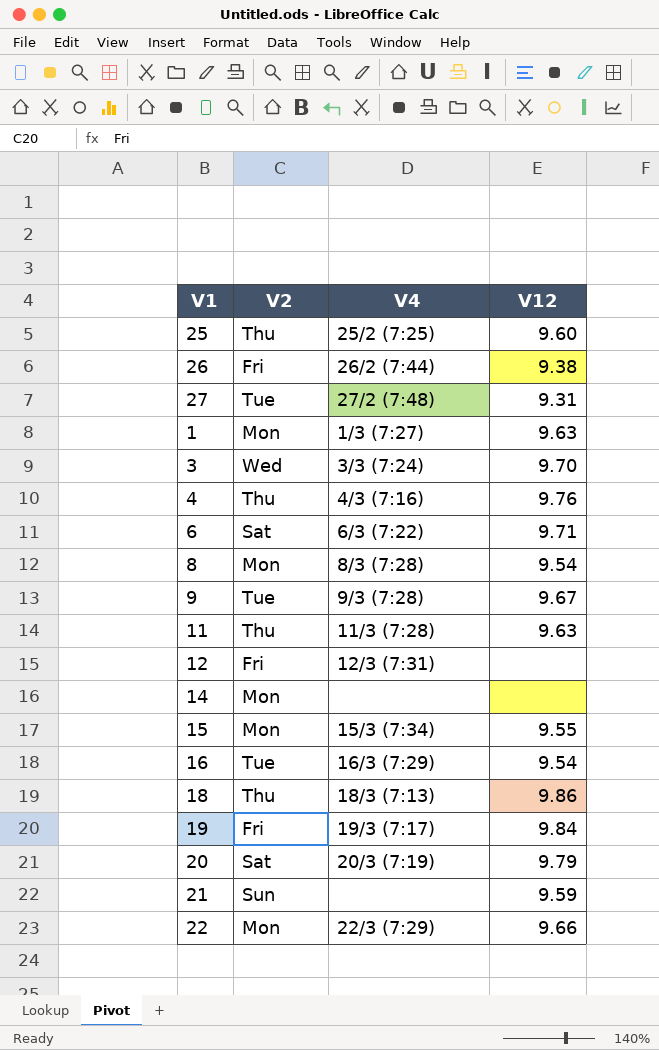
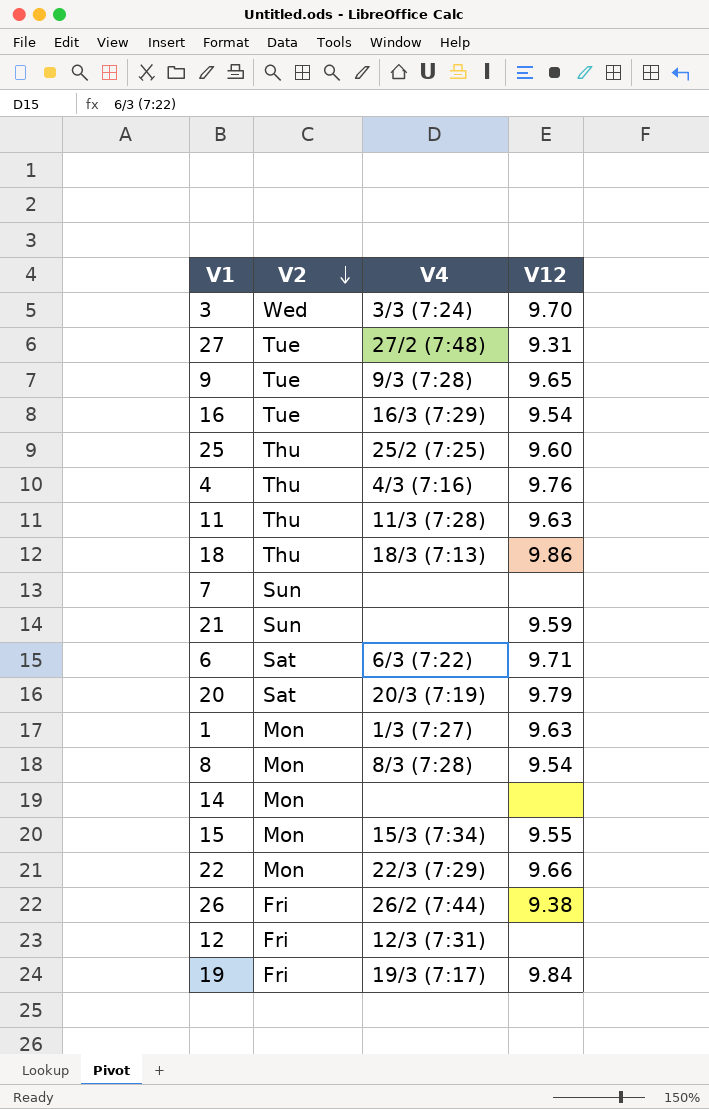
row order: none -> V2 descending
9 | V12: 9.67 -> 9.65
row 7: none -> Sun | none | none

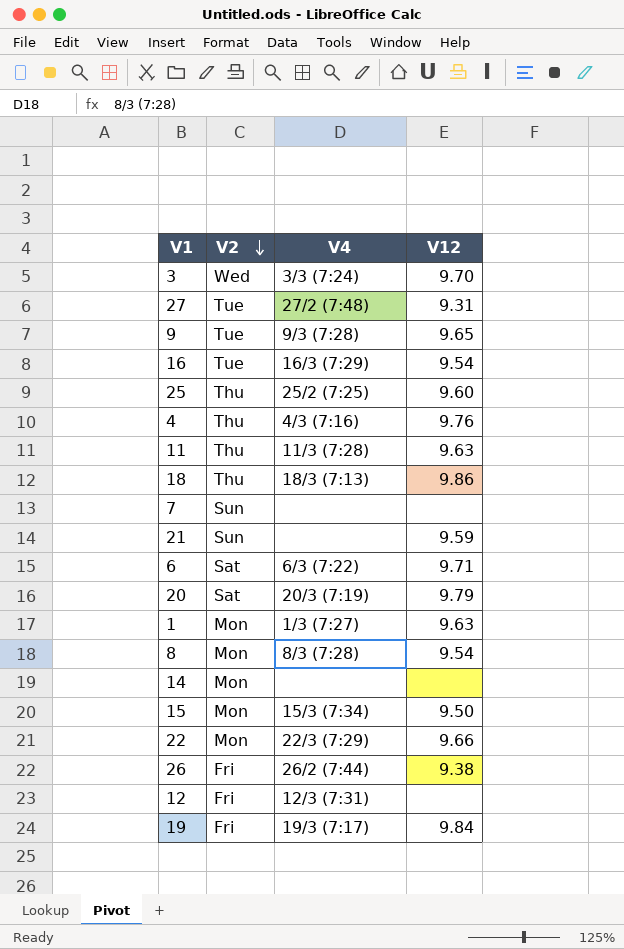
15 | V12: 9.55 -> 9.50

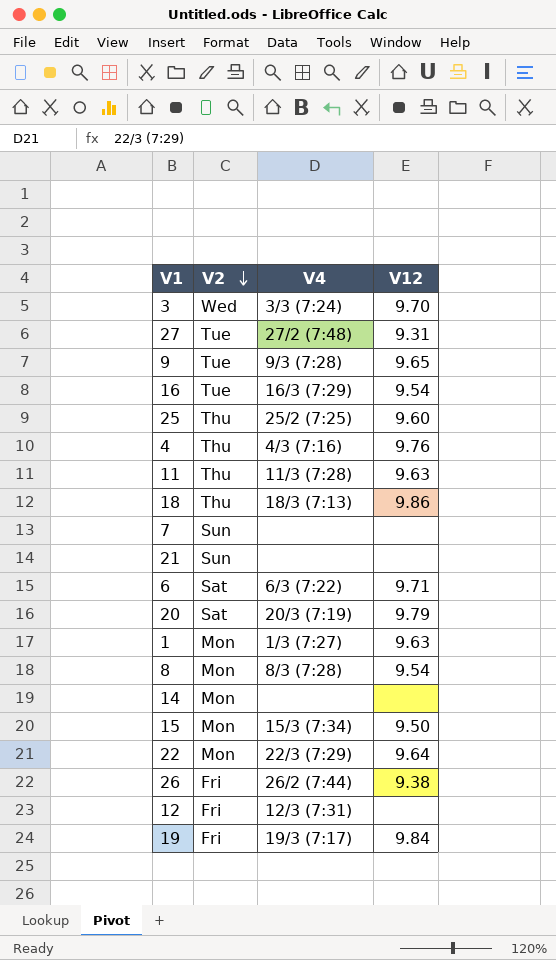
21 | V12: 9.59 -> none
22 | V12: 9.66 -> 9.64

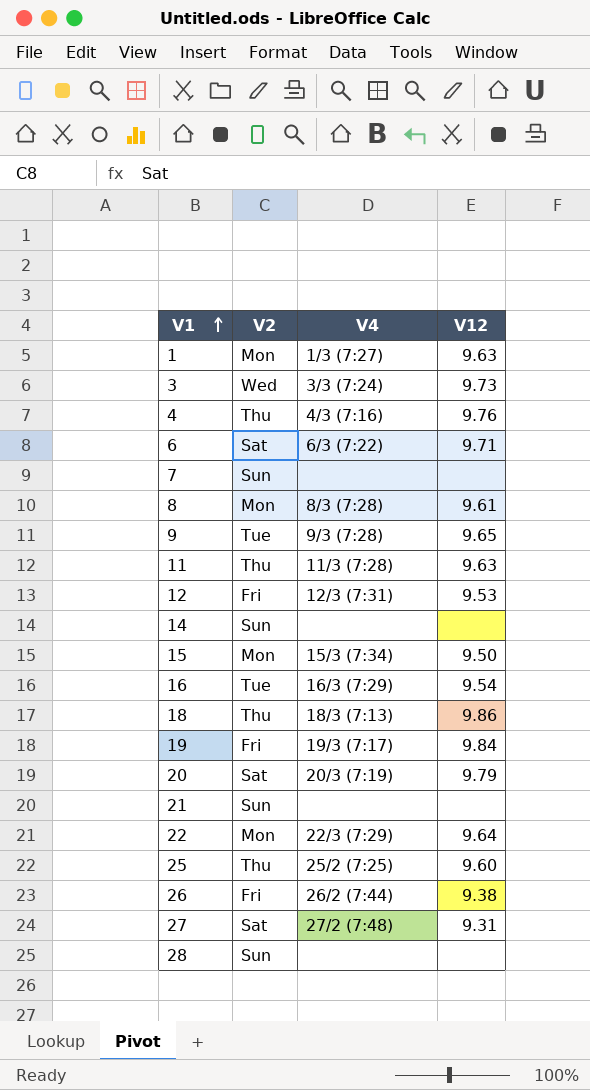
row order: V2 descending -> V1 ascending
3 | V12: 9.70 -> 9.73
8 | V12: 9.54 -> 9.61
12 | V12: none -> 9.53
14 | V2: Mon -> Sun
27 | V2: Tue -> Sat
row 28: none -> Sun | none | none

